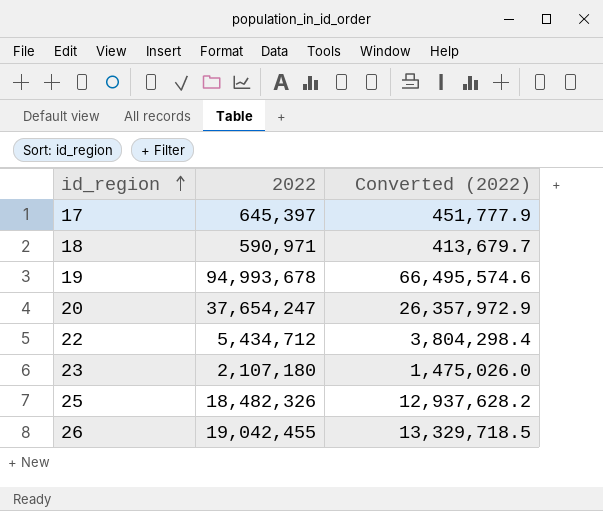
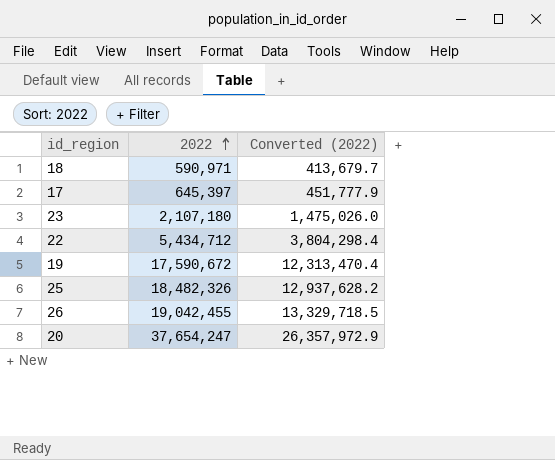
row order: id_region ascending -> 2022 ascending
19 | 2022: 94,993,678 -> 17,590,672
19 | Converted (2022): 66,495,574.6 -> 12,313,470.4

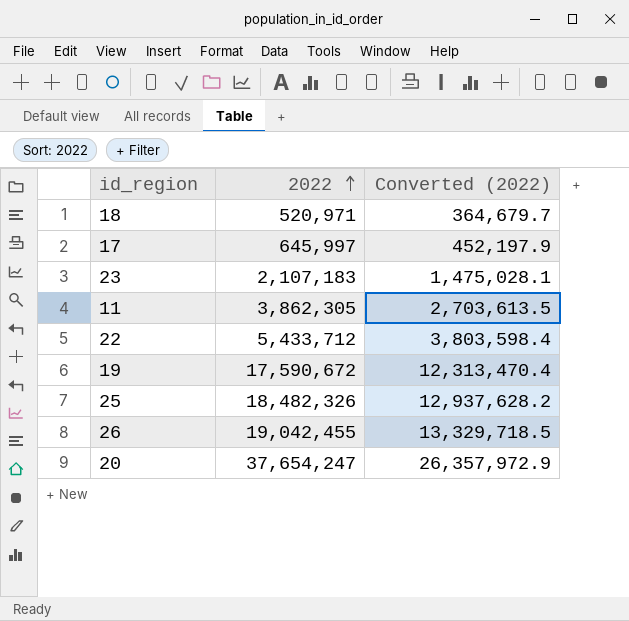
18 | 2022: 590,971 -> 520,971
18 | Converted (2022): 413,679.7 -> 364,679.7
17 | 2022: 645,397 -> 645,997
17 | Converted (2022): 451,777.9 -> 452,197.9
23 | 2022: 2,107,180 -> 2,107,183
23 | Converted (2022): 1,475,026.0 -> 1,475,028.1
row 11: none -> 3,862,305 | 2,703,613.5
22 | 2022: 5,434,712 -> 5,433,712
22 | Converted (2022): 3,804,298.4 -> 3,803,598.4

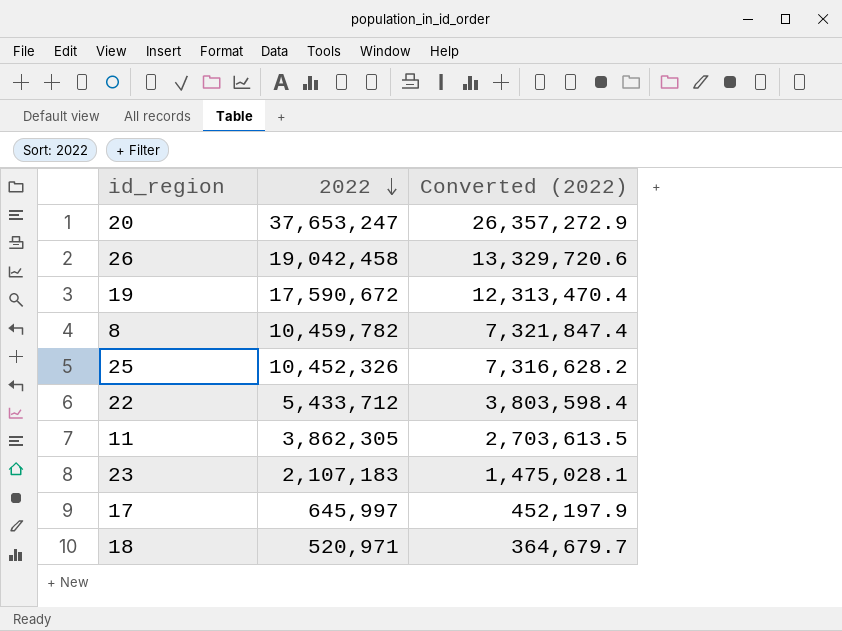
row order: 2022 ascending -> 2022 descending
20 | 2022: 37,654,247 -> 37,653,247
20 | Converted (2022): 26,357,972.9 -> 26,357,272.9
26 | 2022: 19,042,455 -> 19,042,458
26 | Converted (2022): 13,329,718.5 -> 13,329,720.6
row 8: none -> 10,459,782 | 7,321,847.4
25 | 2022: 18,482,326 -> 10,452,326
25 | Converted (2022): 12,937,628.2 -> 7,316,628.2

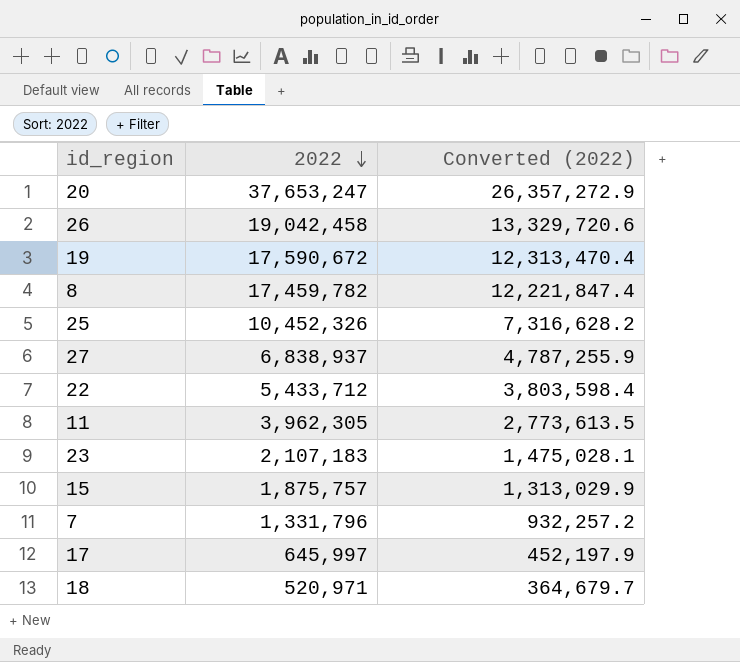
8 | 2022: 10,459,782 -> 17,459,782
8 | Converted (2022): 7,321,847.4 -> 12,221,847.4
row 27: none -> 6,838,937 | 4,787,255.9
11 | 2022: 3,862,305 -> 3,962,305
11 | Converted (2022): 2,703,613.5 -> 2,773,613.5
row 15: none -> 1,875,757 | 1,313,029.9
row 7: none -> 1,331,796 | 932,257.2

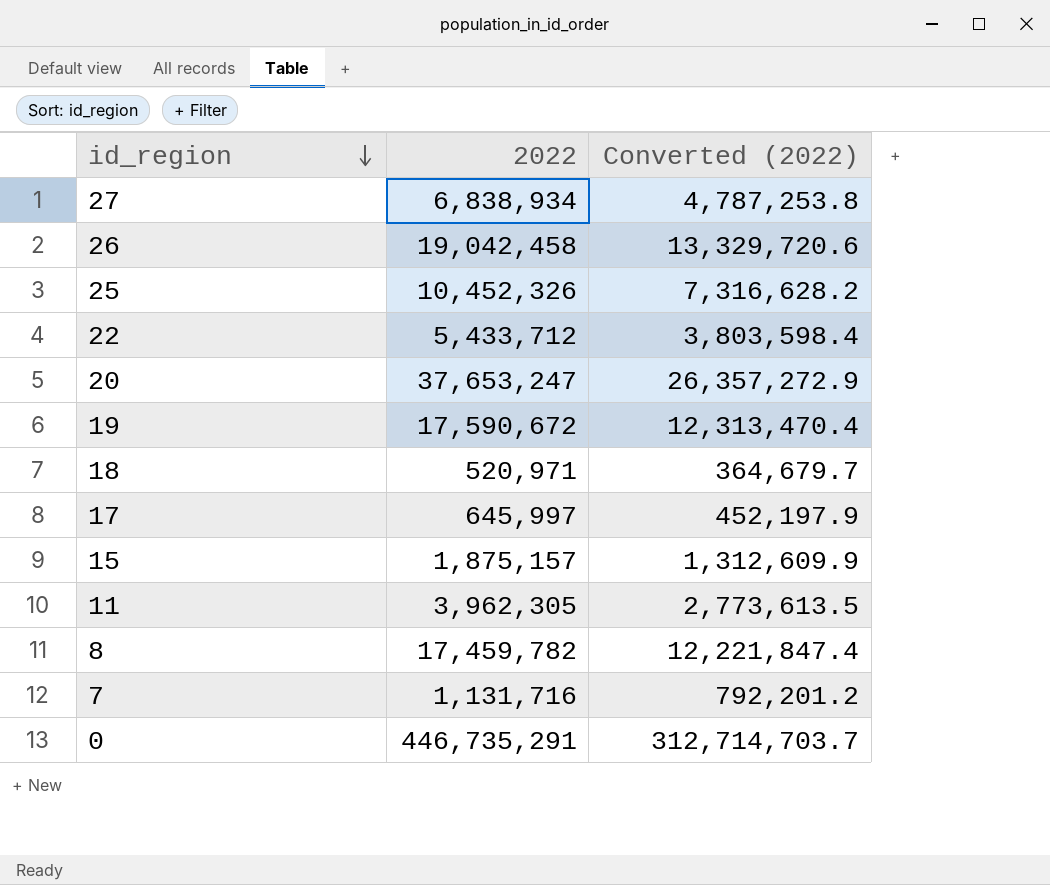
row order: 2022 descending -> id_region descending
row 23: 2,107,183 | 1,475,028.1 -> none
27 | 2022: 6,838,937 -> 6,838,934
27 | Converted (2022): 4,787,255.9 -> 4,787,253.8
15 | 2022: 1,875,757 -> 1,875,157
15 | Converted (2022): 1,313,029.9 -> 1,312,609.9
7 | 2022: 1,331,796 -> 1,131,716
7 | Converted (2022): 932,257.2 -> 792,201.2
row 0: none -> 446,735,291 | 312,714,703.7

